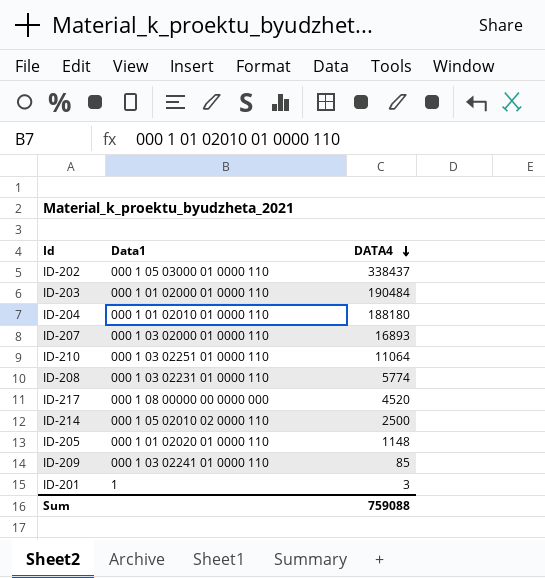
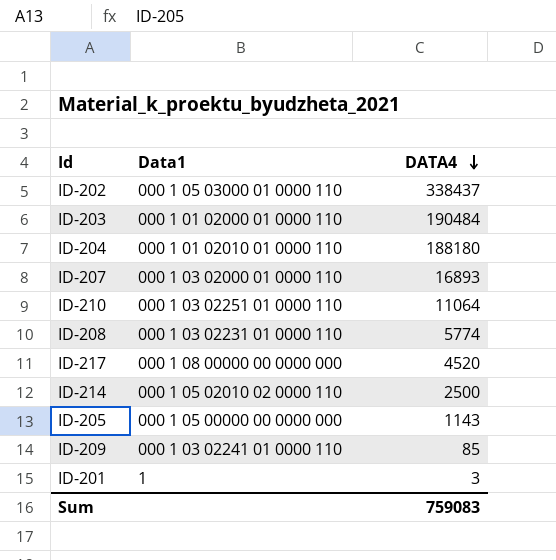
ID-205 | Data1: 000 1 01 02020 01 0000 110 -> 000 1 05 00000 00 0000 000
ID-205 | DATA4: 1148 -> 1143
Sum | DATA4: 759088 -> 759083

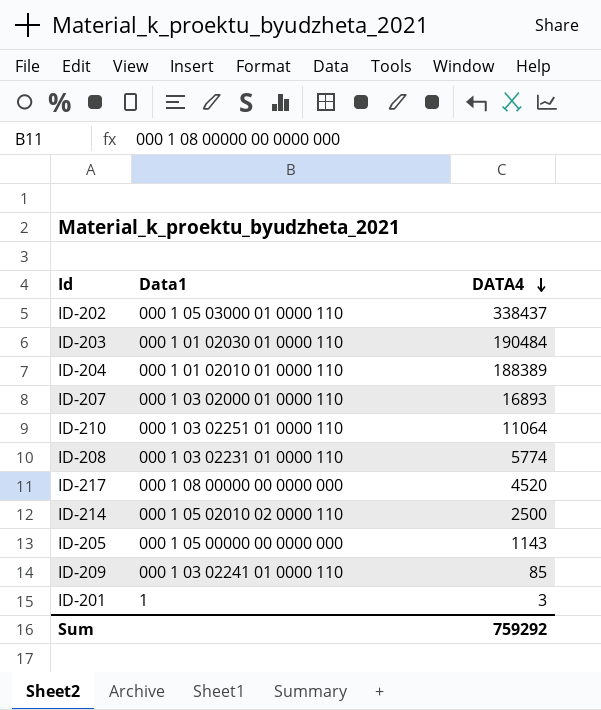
ID-203 | Data1: 000 1 01 02000 01 0000 110 -> 000 1 01 02030 01 0000 110
ID-204 | DATA4: 188180 -> 188389
Sum | DATA4: 759083 -> 759292

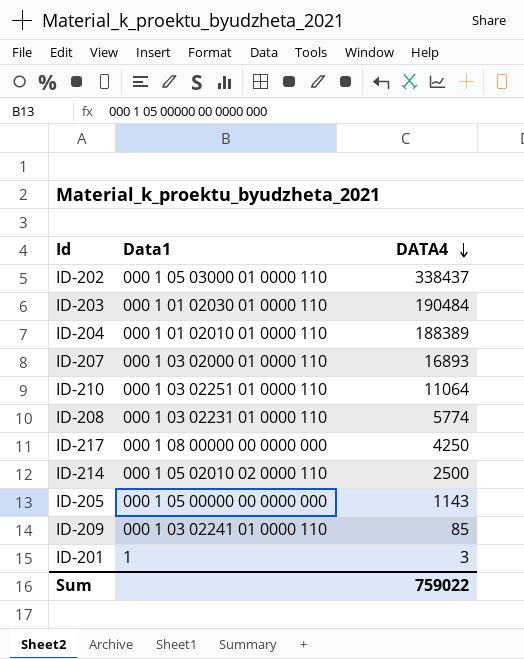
ID-217 | DATA4: 4520 -> 4250
Sum | DATA4: 759292 -> 759022

